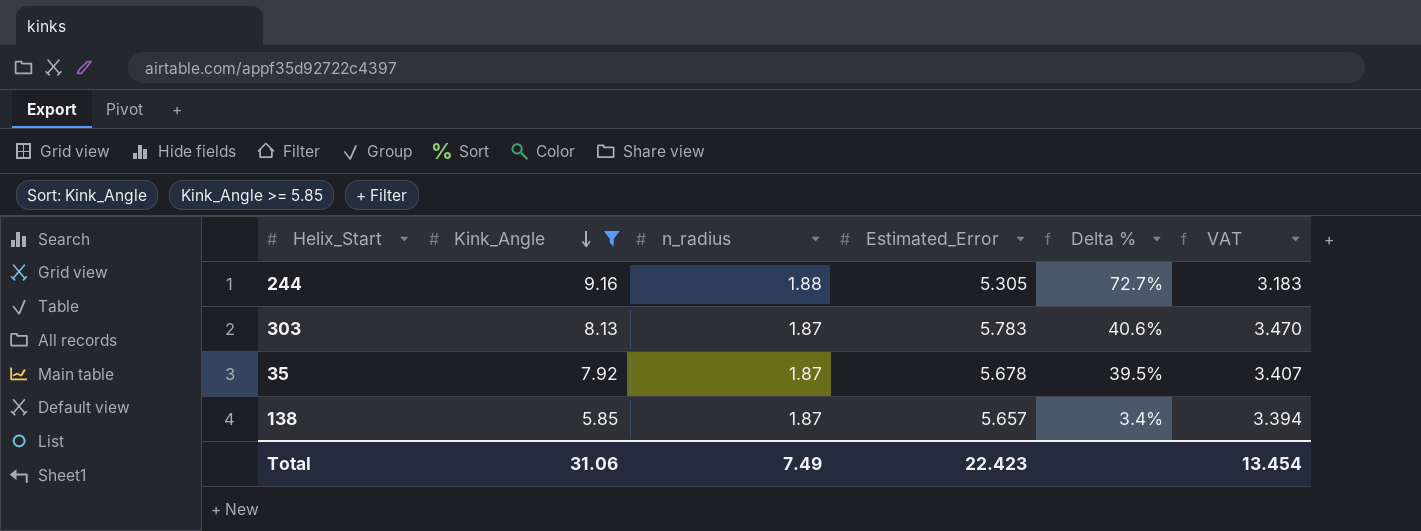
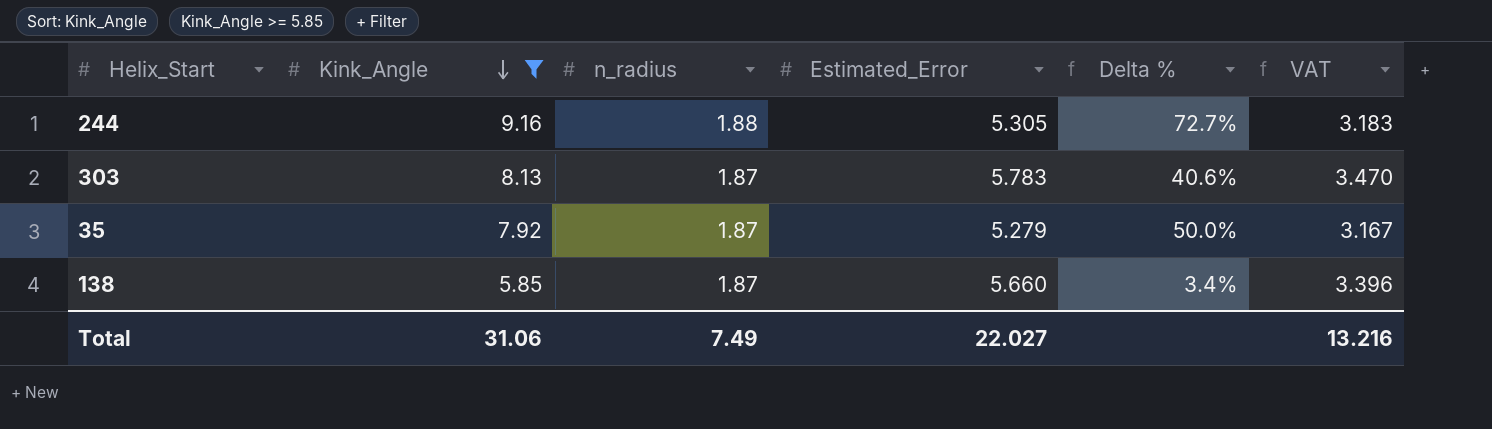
35 | Estimated_Error: 5.678 -> 5.279
35 | Delta %: 39.5% -> 50.0%
35 | VAT: 3.407 -> 3.167
138 | Estimated_Error: 5.657 -> 5.660
138 | VAT: 3.394 -> 3.396
Total | Estimated_Error: 22.423 -> 22.027
Total | VAT: 13.454 -> 13.216

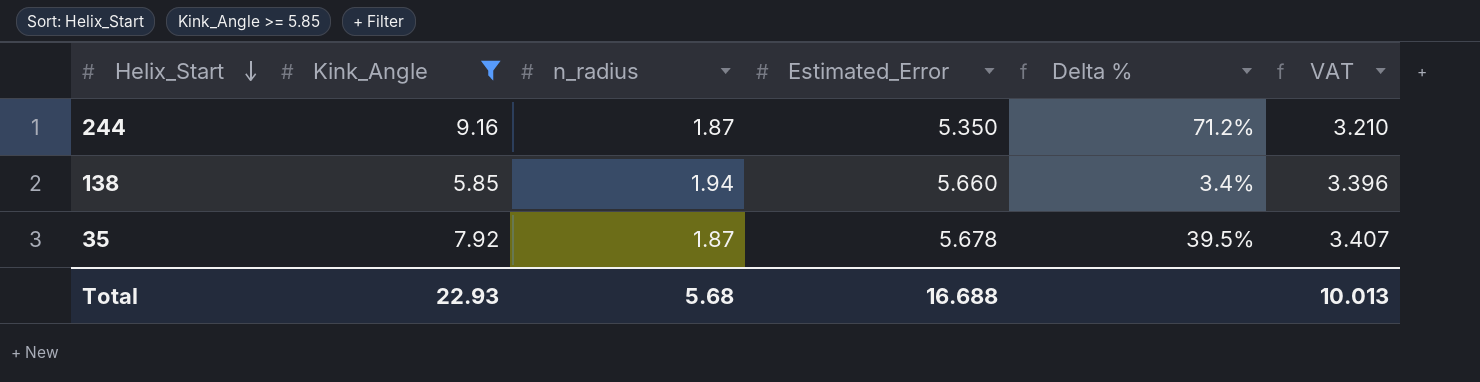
row order: Kink_Angle descending -> Helix_Start descending
row 303: 8.13 | 1.87 | 5.783 | 40.6% | 3.470 -> none
244 | n_radius: 1.88 -> 1.87
244 | Estimated_Error: 5.305 -> 5.350
244 | Delta %: 72.7% -> 71.2%
244 | VAT: 3.183 -> 3.210
138 | n_radius: 1.87 -> 1.94
35 | Estimated_Error: 5.279 -> 5.678
35 | Delta %: 50.0% -> 39.5%
35 | VAT: 3.167 -> 3.407
Total | Kink_Angle: 31.06 -> 22.93
Total | n_radius: 7.49 -> 5.68
Total | Estimated_Error: 22.027 -> 16.688
Total | VAT: 13.216 -> 10.013

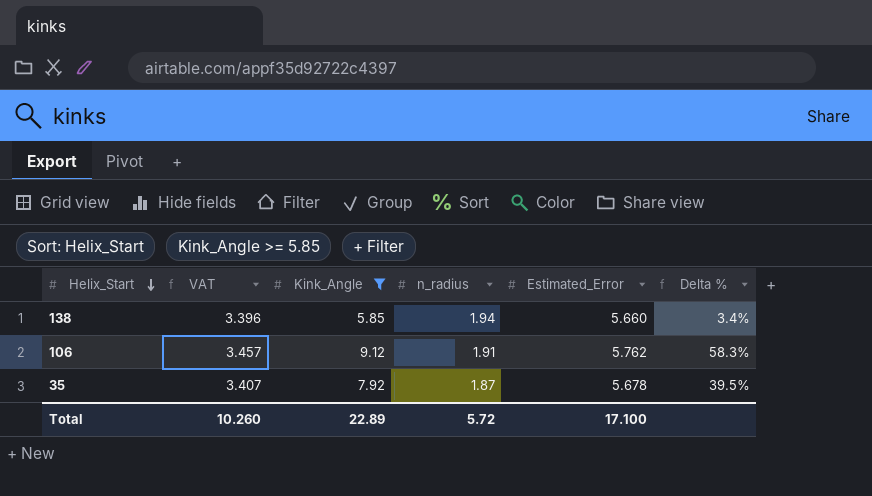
column VAT | position: 6 -> 2
row 244: 9.16 | 1.87 | 5.350 | 71.2% | 3.210 -> none
row 106: none -> 3.457 | 9.12 | 1.91 | 5.762 | 58.3%
Total | VAT: 10.013 -> 10.260
Total | Kink_Angle: 22.93 -> 22.89
Total | n_radius: 5.68 -> 5.72
Total | Estimated_Error: 16.688 -> 17.100

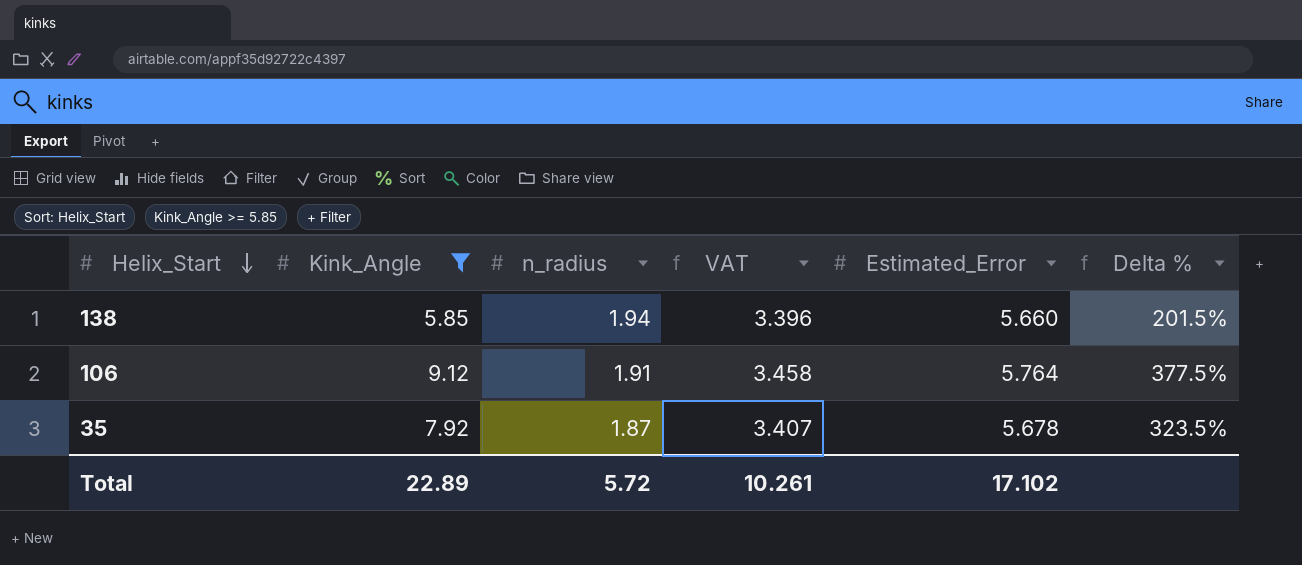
column VAT | position: 2 -> 4
column Delta % | formula: ([Kink_Angle] - [Estimated_Error]) / [Estimated_Error] -> ([Kink_Angle] - [n_radius]) / [n_radius]
106 | VAT: 3.457 -> 3.458
106 | Estimated_Error: 5.762 -> 5.764
Total | VAT: 10.260 -> 10.261
Total | Estimated_Error: 17.100 -> 17.102

